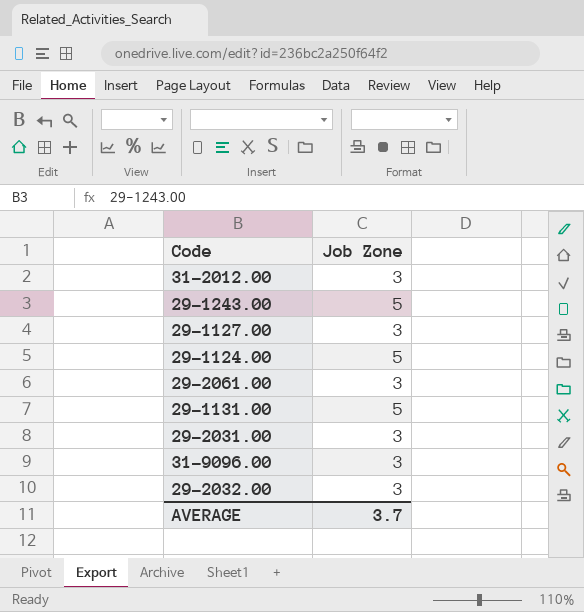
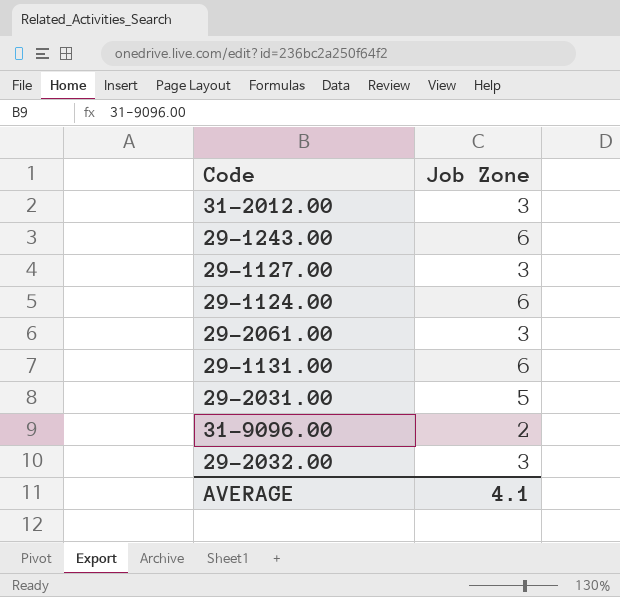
29-1243.00 | Job Zone: 5 -> 6
29-1124.00 | Job Zone: 5 -> 6
29-1131.00 | Job Zone: 5 -> 6
29-2031.00 | Job Zone: 3 -> 5
31-9096.00 | Job Zone: 3 -> 2
AVERAGE | Job Zone: 3.7 -> 4.1

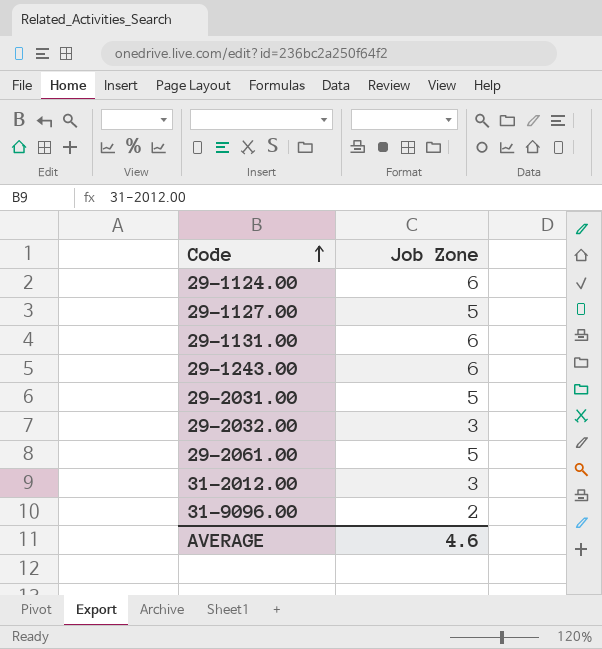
row order: none -> Code ascending
29-1127.00 | Job Zone: 3 -> 5
29-2061.00 | Job Zone: 3 -> 5
AVERAGE | Job Zone: 4.1 -> 4.6

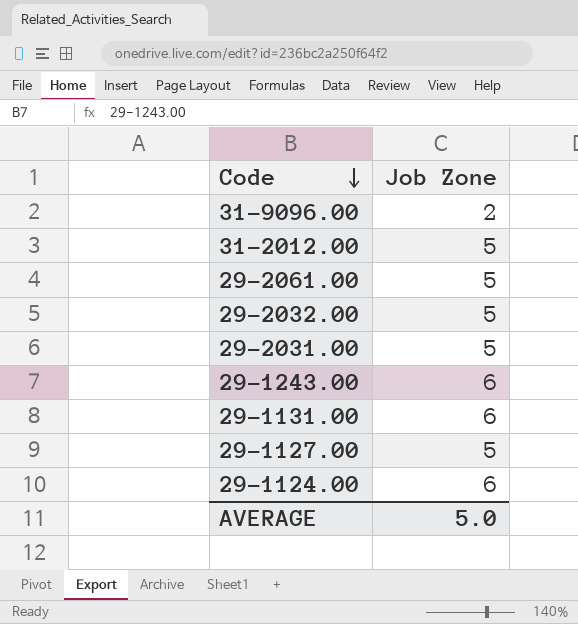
row order: Code ascending -> Code descending
31-2012.00 | Job Zone: 3 -> 5
29-2032.00 | Job Zone: 3 -> 5
AVERAGE | Job Zone: 4.6 -> 5.0

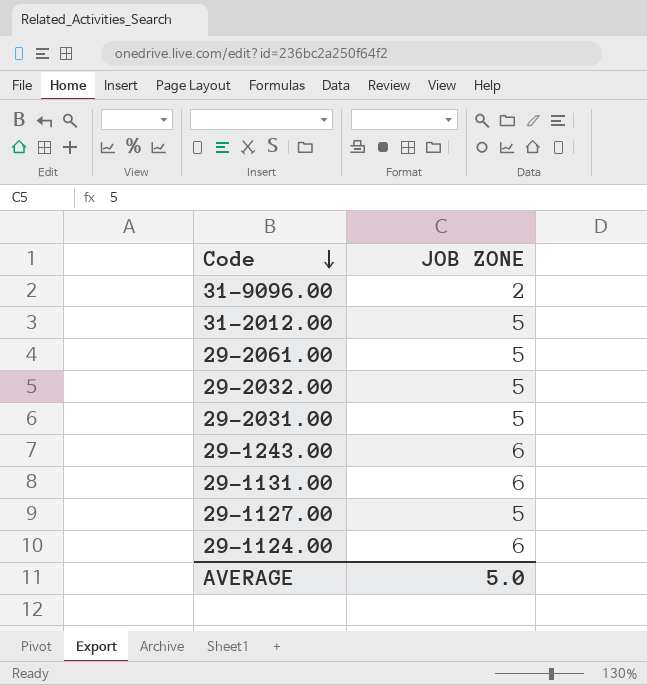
column name: Job Zone -> JOB ZONE

